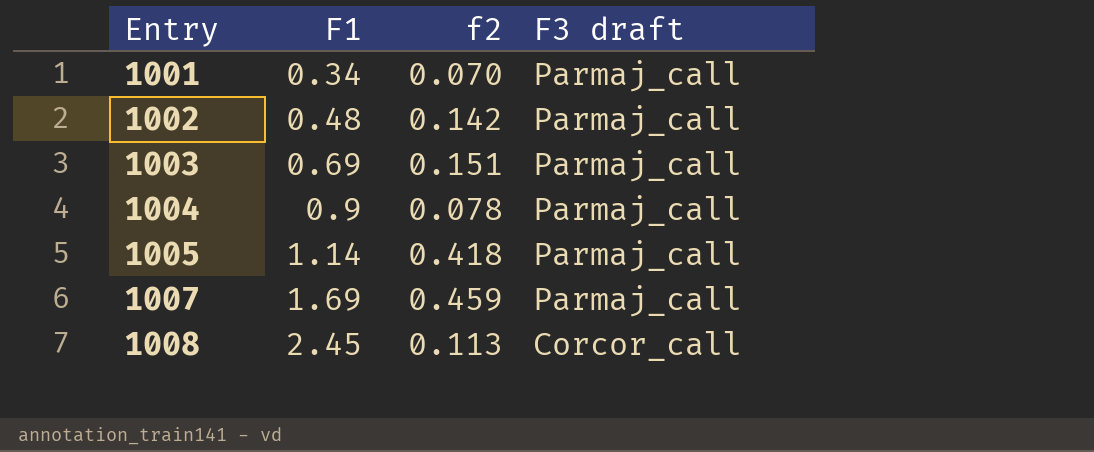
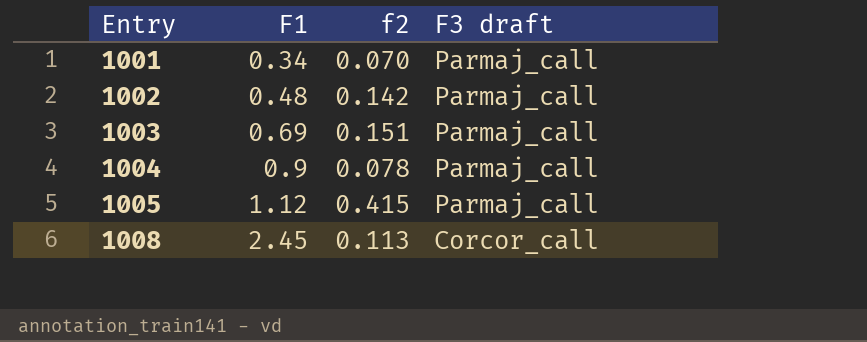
row 1007: 1.69 | 0.459 | Parmaj_call -> none
1005 | F1: 1.14 -> 1.12
1005 | f2: 0.418 -> 0.415

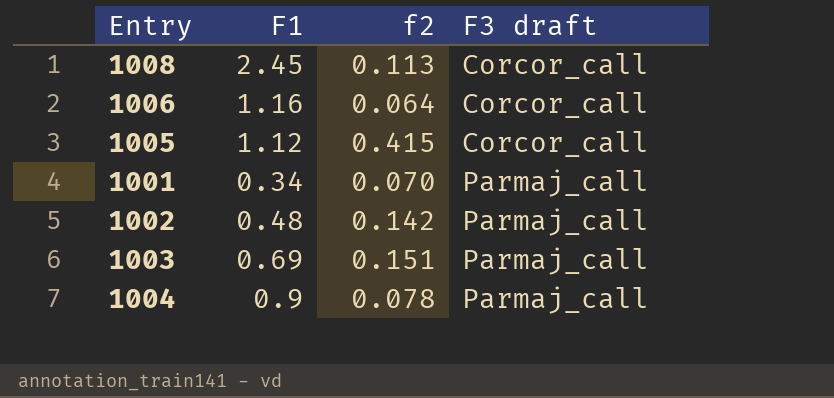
row order: Entry ascending -> F3 draft ascending
row 1006: none -> 1.16 | 0.064 | Corcor_call
1005 | F3 draft: Parmaj_call -> Corcor_call

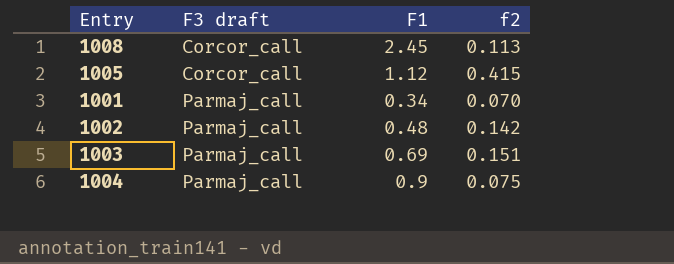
column F3 draft | position: 4 -> 2
row 1006: 1.16 | 0.064 | Corcor_call -> none
1004 | f2: 0.078 -> 0.075

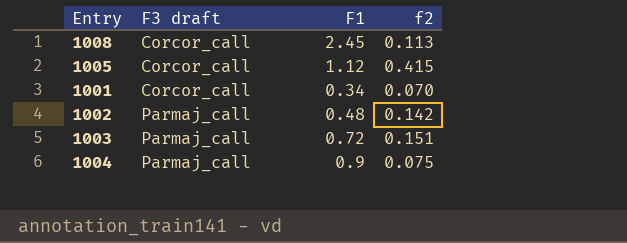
1001 | F3 draft: Parmaj_call -> Corcor_call
1003 | F1: 0.69 -> 0.72

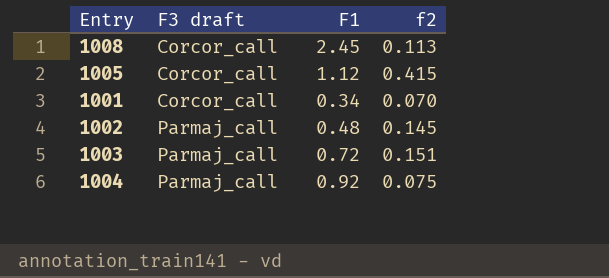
1002 | f2: 0.142 -> 0.145
1004 | F1: 0.9 -> 0.92

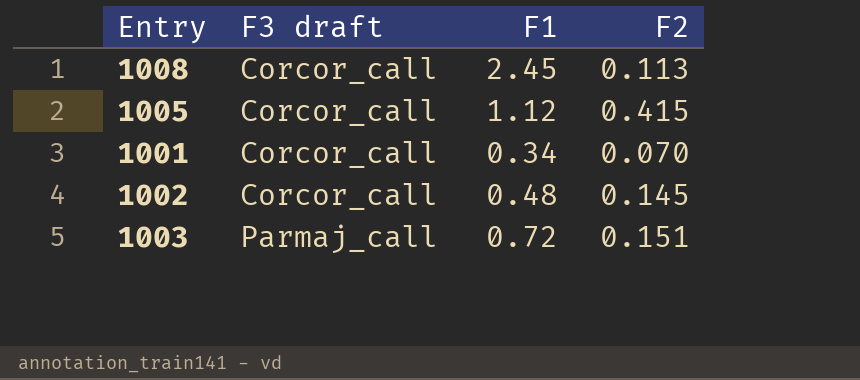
column name: f2 -> F2
row 1004: Parmaj_call | 0.92 | 0.075 -> none
1002 | F3 draft: Parmaj_call -> Corcor_call

